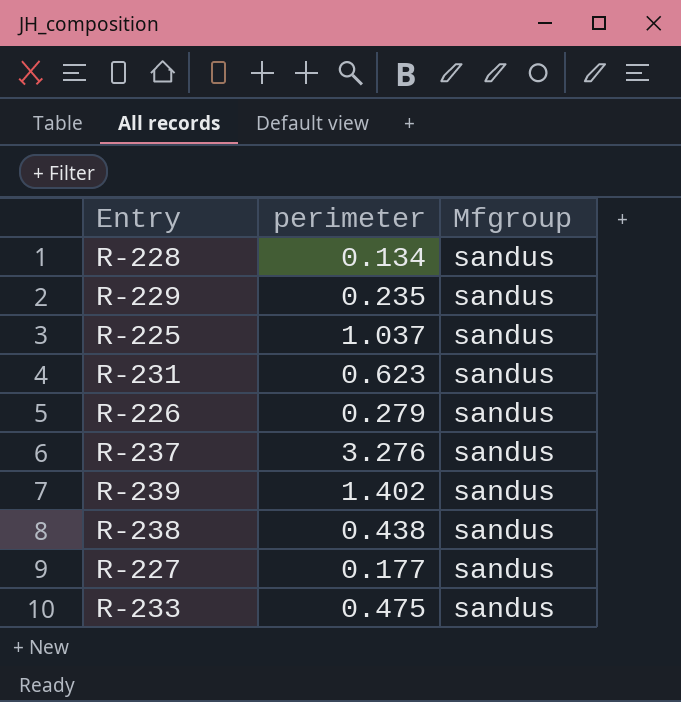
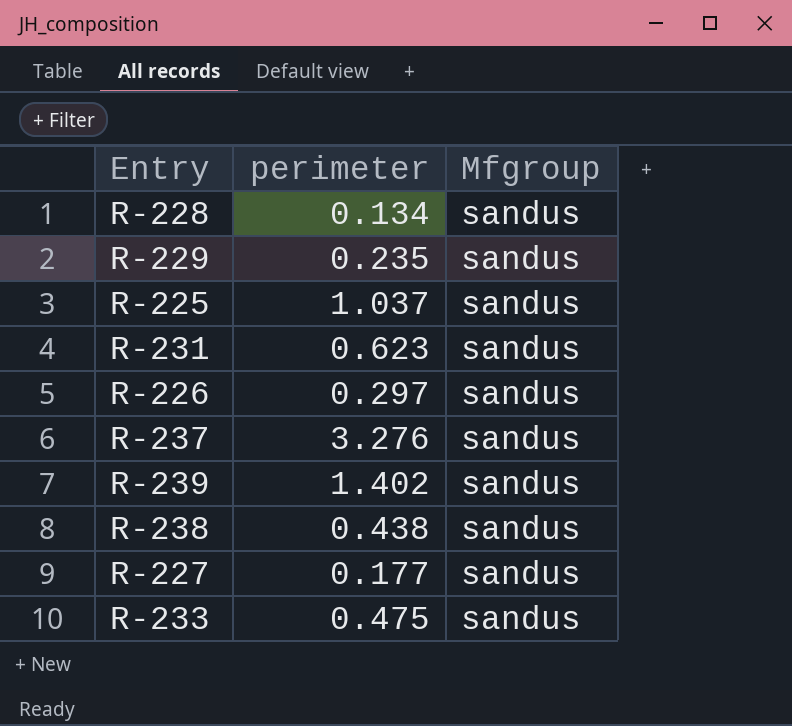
R-226 | perimeter: 0.279 -> 0.297

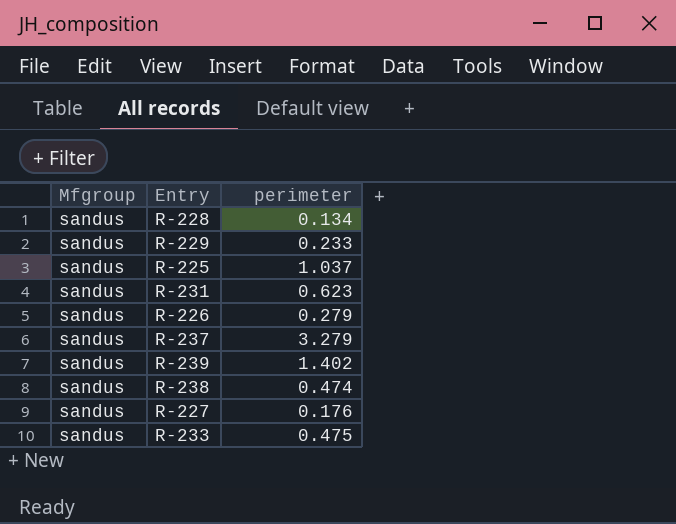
column Mfgroup | position: 3 -> 1
R-229 | perimeter: 0.235 -> 0.233
R-226 | perimeter: 0.297 -> 0.279
R-237 | perimeter: 3.276 -> 3.279
R-238 | perimeter: 0.438 -> 0.474
R-227 | perimeter: 0.177 -> 0.176

